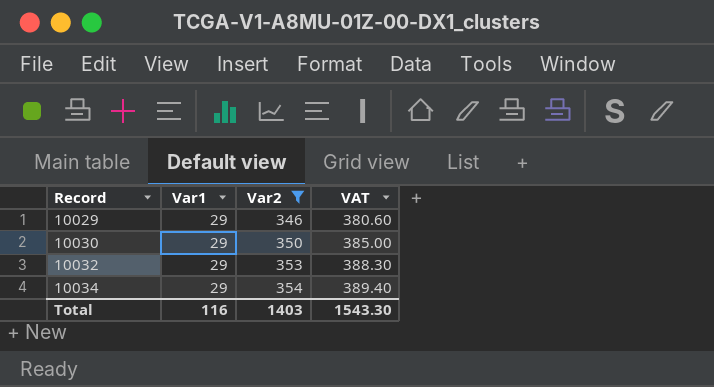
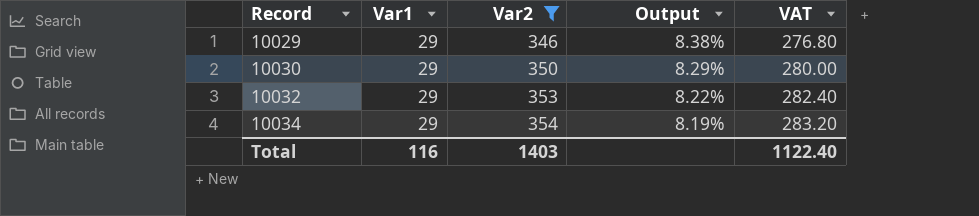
column Output | formula: none -> [Var1] / [Var2]
column VAT | formula: [Var2] * 1.1 -> [Var2] * 0.8
Total | VAT: 1543.30 -> 1122.40

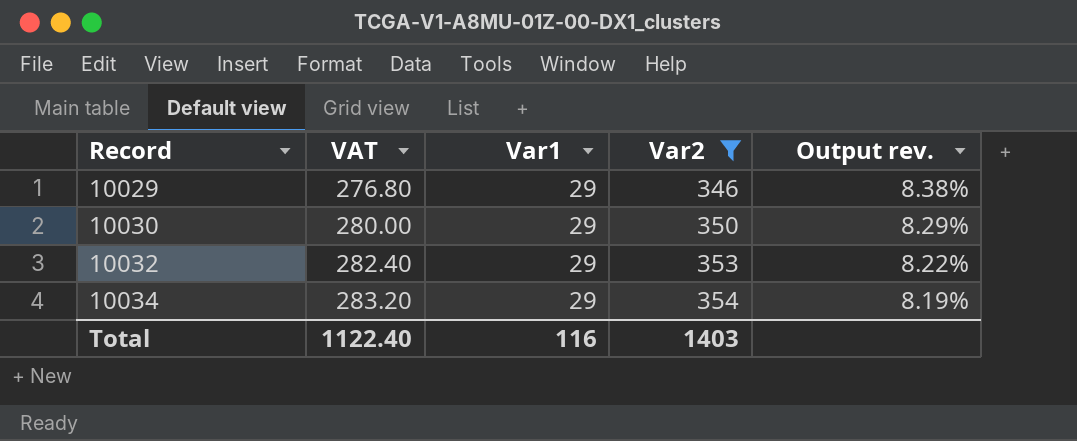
column VAT | position: 5 -> 2
column name: Output -> Output rev.

